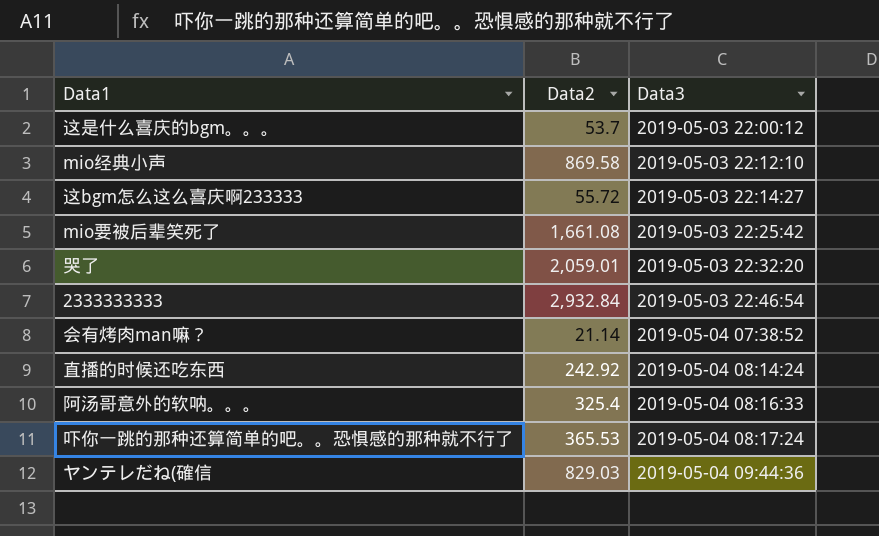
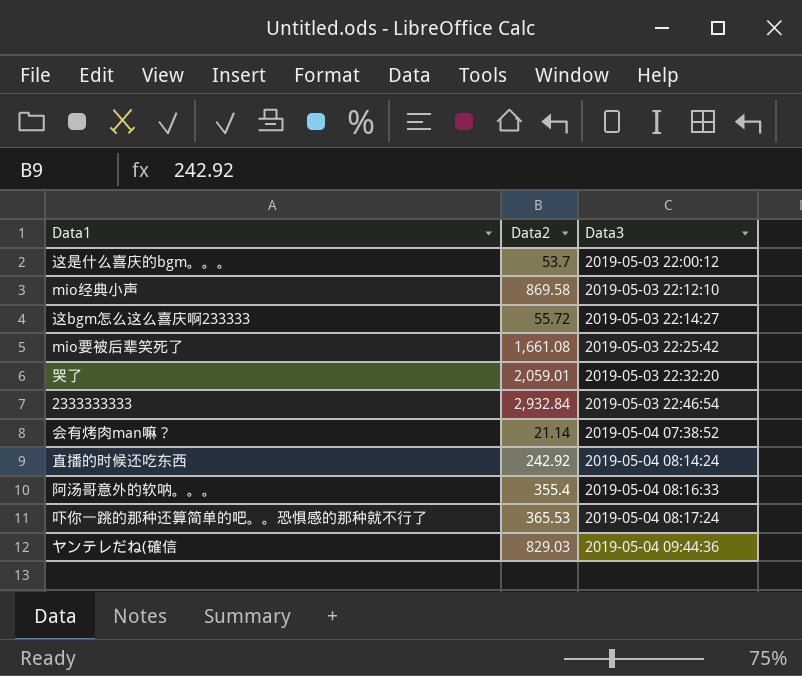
阿汤哥意外的软呐。。。 | Data2: 325.4 -> 355.4

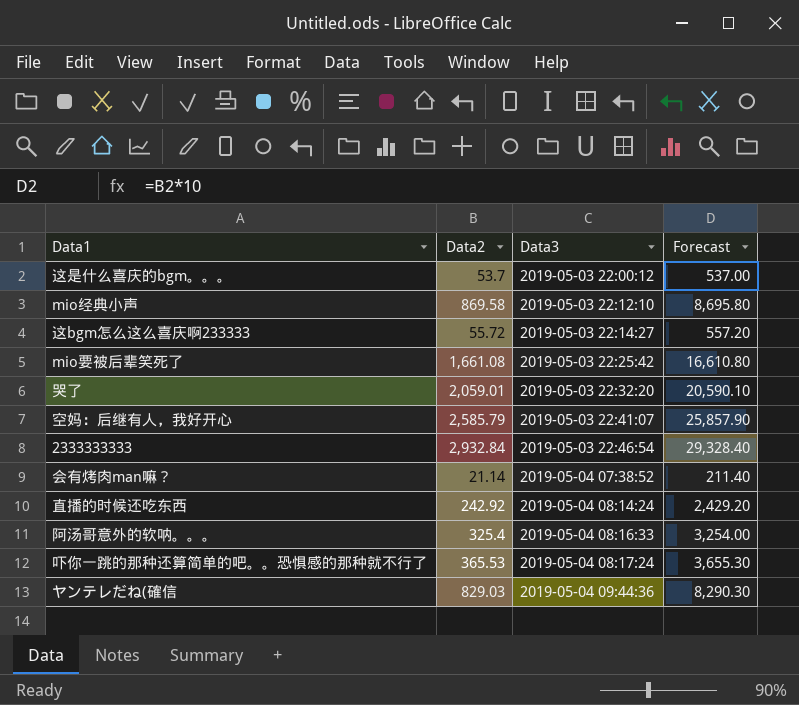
column Forecast | formula: none -> [Data2] * 10
row 空妈：后继有人，我好开心: none -> 2,585.79 | 2019-05-03 22:41:07 | 25,857.90
阿汤哥意外的软呐。。。 | Data2: 355.4 -> 325.4

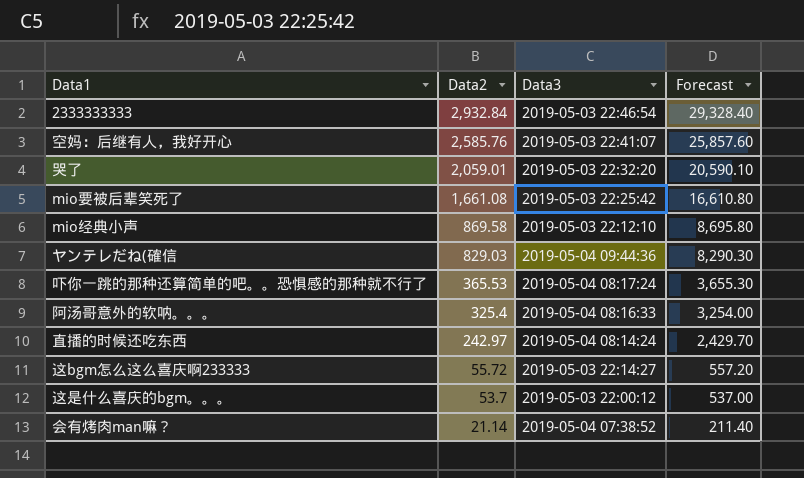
row order: Data3 ascending -> Data2 descending
空妈：后继有人，我好开心 | Data2: 2,585.79 -> 2,585.76
空妈：后继有人，我好开心 | Forecast: 25,857.90 -> 25,857.60
直播的时候还吃东西 | Data2: 242.92 -> 242.97
直播的时候还吃东西 | Forecast: 2,429.20 -> 2,429.70

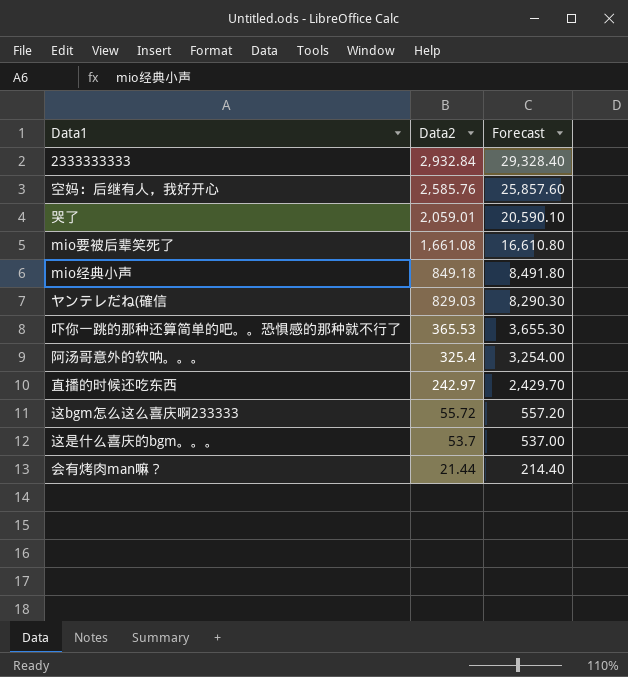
column Data3 | position: 3 -> none
mio经典小声 | Data2: 869.58 -> 849.18
mio经典小声 | Forecast: 8,695.80 -> 8,491.80
会有烤肉man嘛？ | Data2: 21.14 -> 21.44
会有烤肉man嘛？ | Forecast: 211.40 -> 214.40

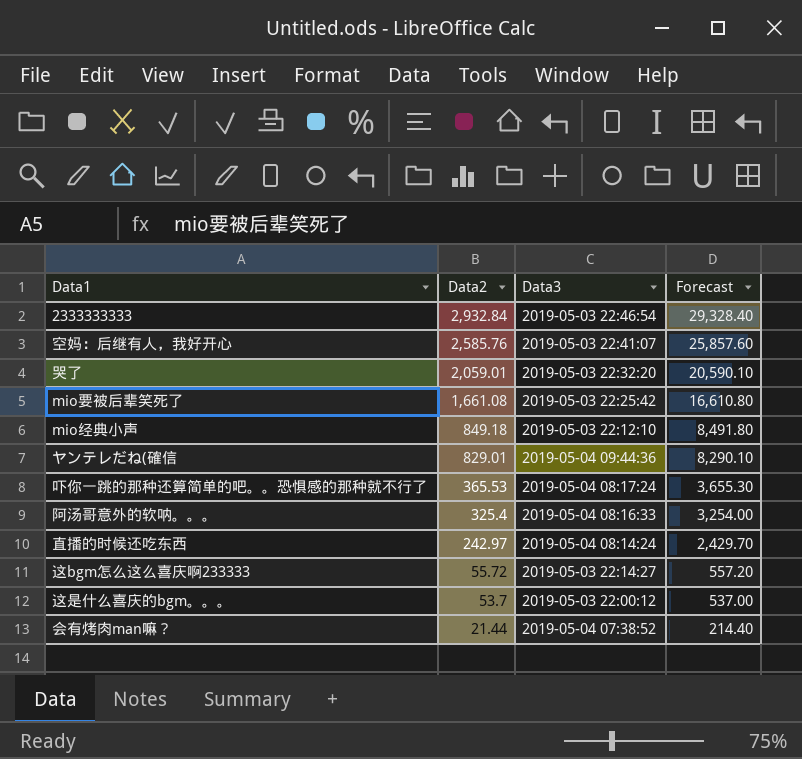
column Data3 | position: none -> 3
ヤンテレだね(確信 | Data2: 829.03 -> 829.01
ヤンテレだね(確信 | Forecast: 8,290.30 -> 8,290.10

